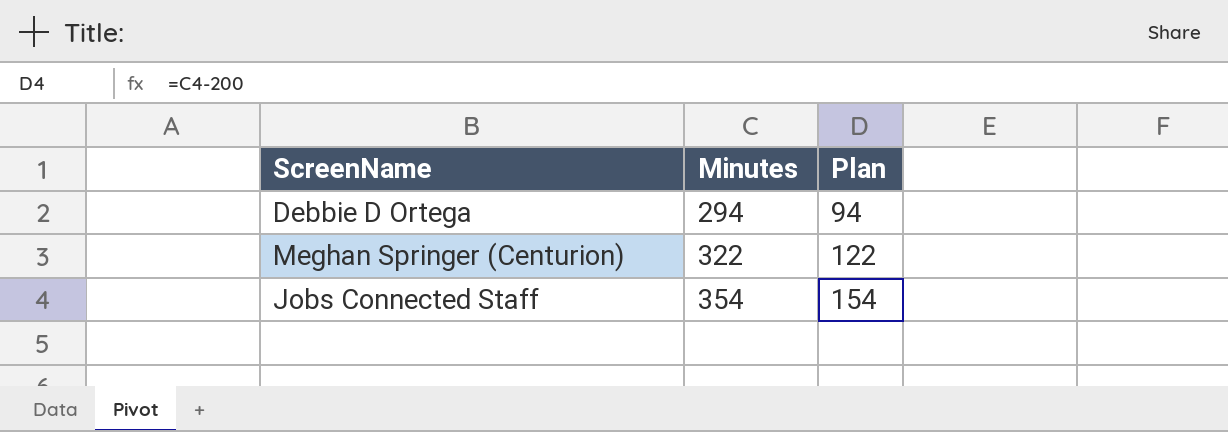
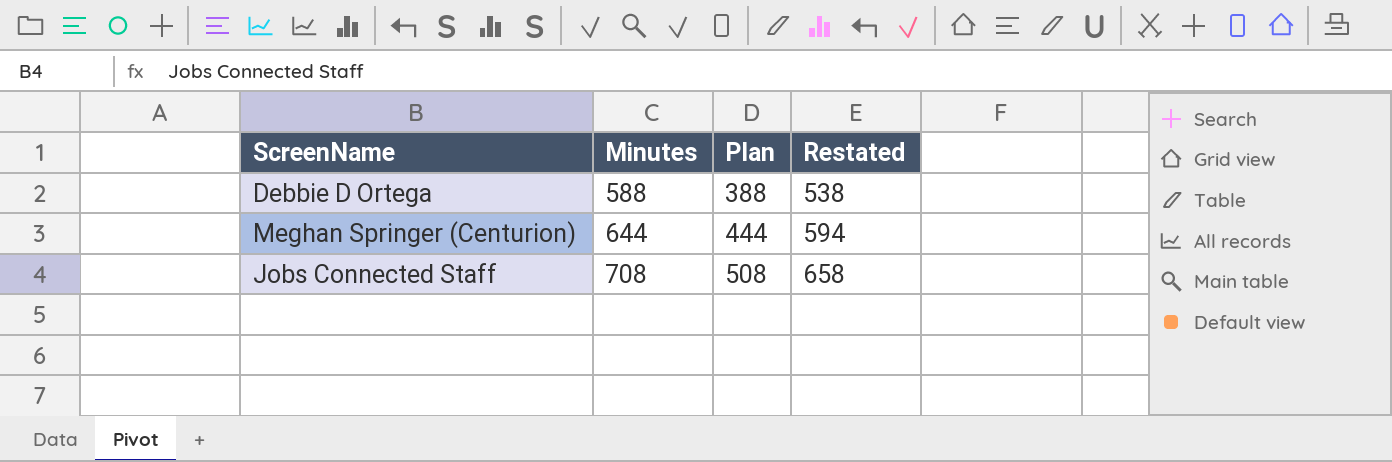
column Restated | formula: none -> [Minutes] - 50
Debbie D Ortega | Minutes: 294 -> 588
Debbie D Ortega | Plan: 94 -> 388
Meghan Springer (Centurion) | Minutes: 322 -> 644
Meghan Springer (Centurion) | Plan: 122 -> 444
Jobs Connected Staff | Minutes: 354 -> 708
Jobs Connected Staff | Plan: 154 -> 508

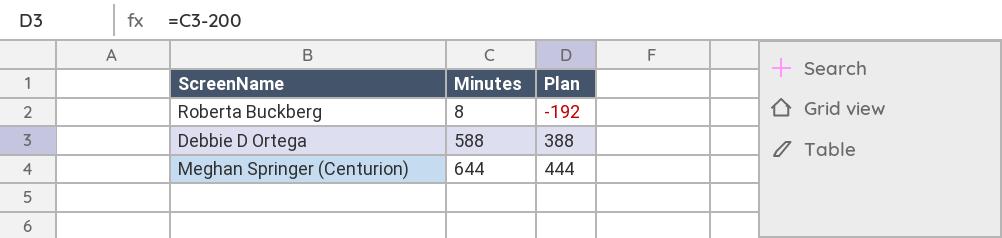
column Restated | formula: [Minutes] - 50 -> none
row Jobs Connected Staff: 708 | 508 | 658 -> none
row Roberta Buckberg: none -> 8 | -192

